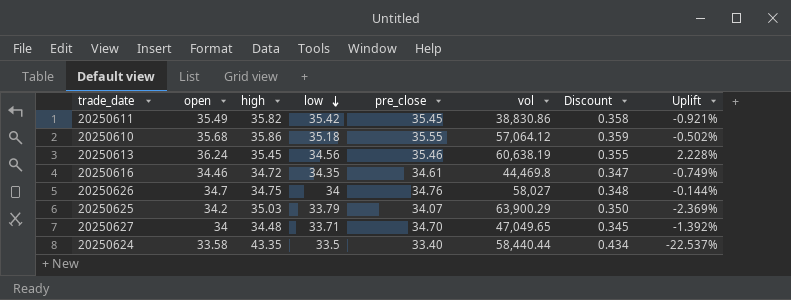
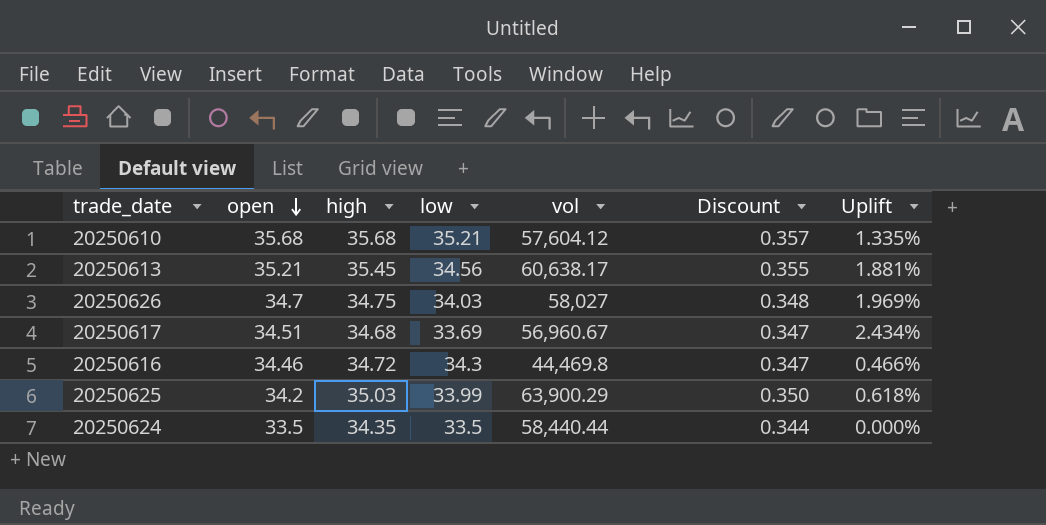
row order: low descending -> open descending
column pre_close | position: 5 -> none
column Uplift | formula: ([open] - [high]) / [high] -> ([open] - [low]) / [low]
row 20250611: 35.49 | 35.82 | 35.42 | 35.45 | 38,830.86 | 0.358 | -0.921% -> none
row 20250627: 34 | 34.48 | 33.71 | 34.70 | 47,049.65 | 0.345 | -1.392% -> none
20250610 | high: 35.86 -> 35.68
20250610 | low: 35.18 -> 35.21
20250610 | vol: 57,064.12 -> 57,604.12
20250610 | Discount: 0.359 -> 0.357
20250613 | open: 36.24 -> 35.21
20250613 | vol: 60,638.19 -> 60,638.17
20250626 | low: 34 -> 34.03
row 20250617: none -> 34.51 | 34.68 | 33.69 | 56,960.67 | 0.347 | 2.434%
20250616 | low: 34.35 -> 34.3
20250625 | low: 33.79 -> 33.99
20250624 | open: 33.58 -> 33.5
20250624 | high: 43.35 -> 34.35
20250624 | Discount: 0.434 -> 0.344

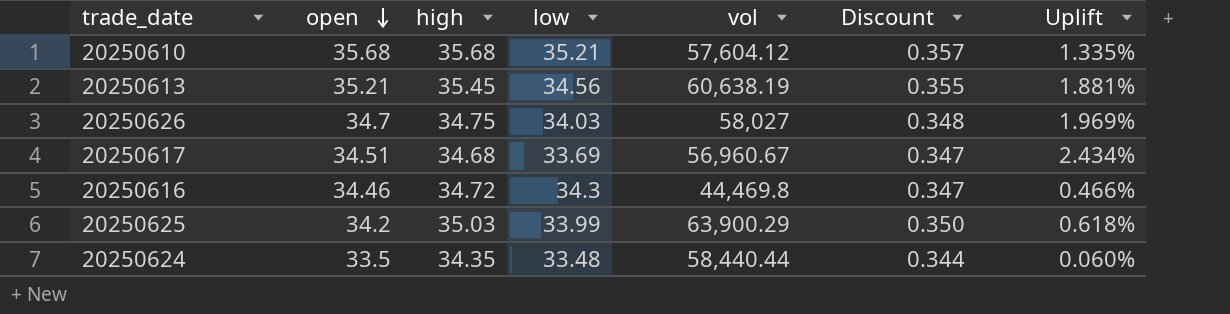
20250613 | vol: 60,638.17 -> 60,638.19
20250624 | low: 33.5 -> 33.48
20250624 | Uplift: 0.000% -> 0.060%

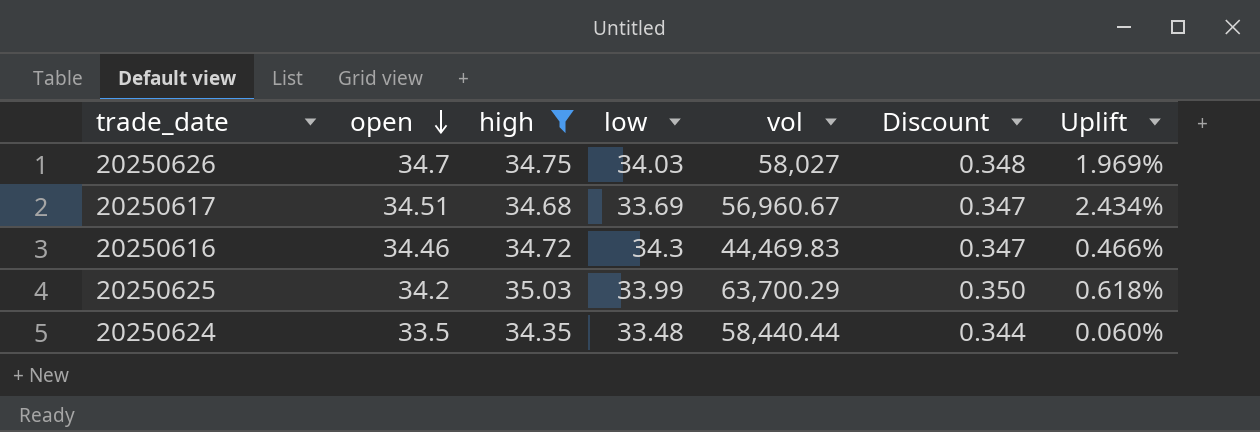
filter: none -> high <= 35.03
20250616 | vol: 44,469.8 -> 44,469.83
20250625 | vol: 63,900.29 -> 63,700.29

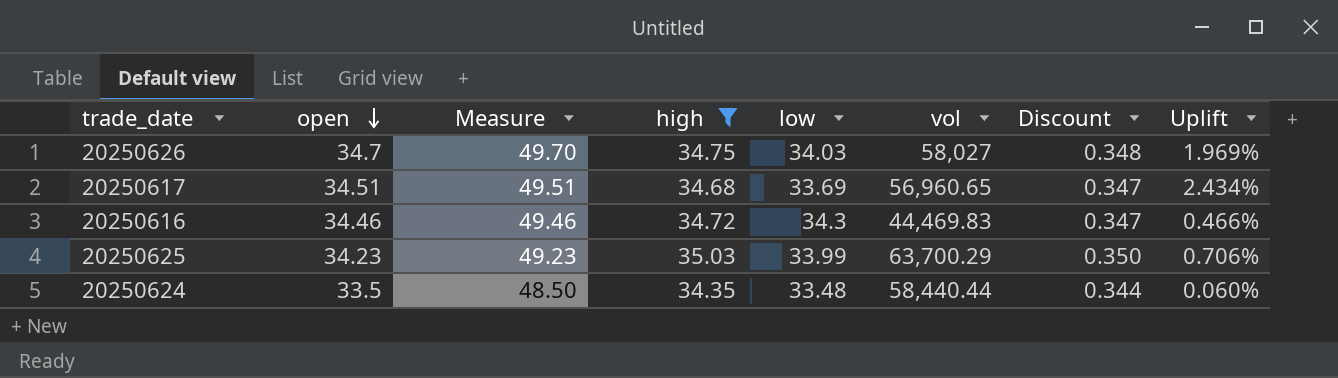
column Measure | formula: none -> [open] + 15
20250617 | vol: 56,960.67 -> 56,960.65
20250625 | open: 34.2 -> 34.23
20250625 | Uplift: 0.618% -> 0.706%

